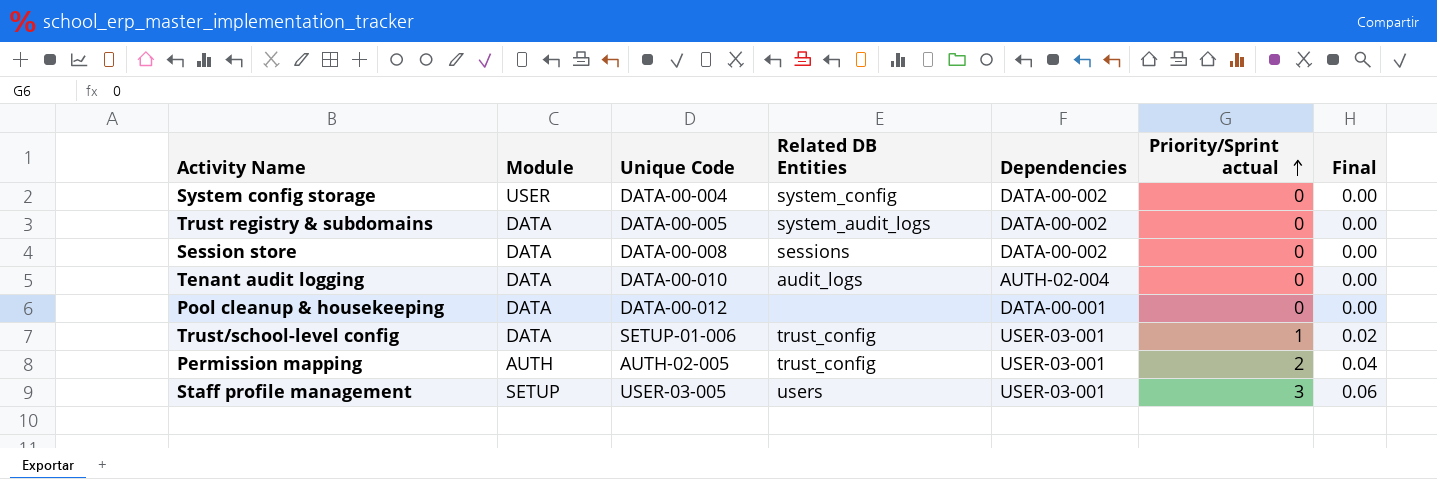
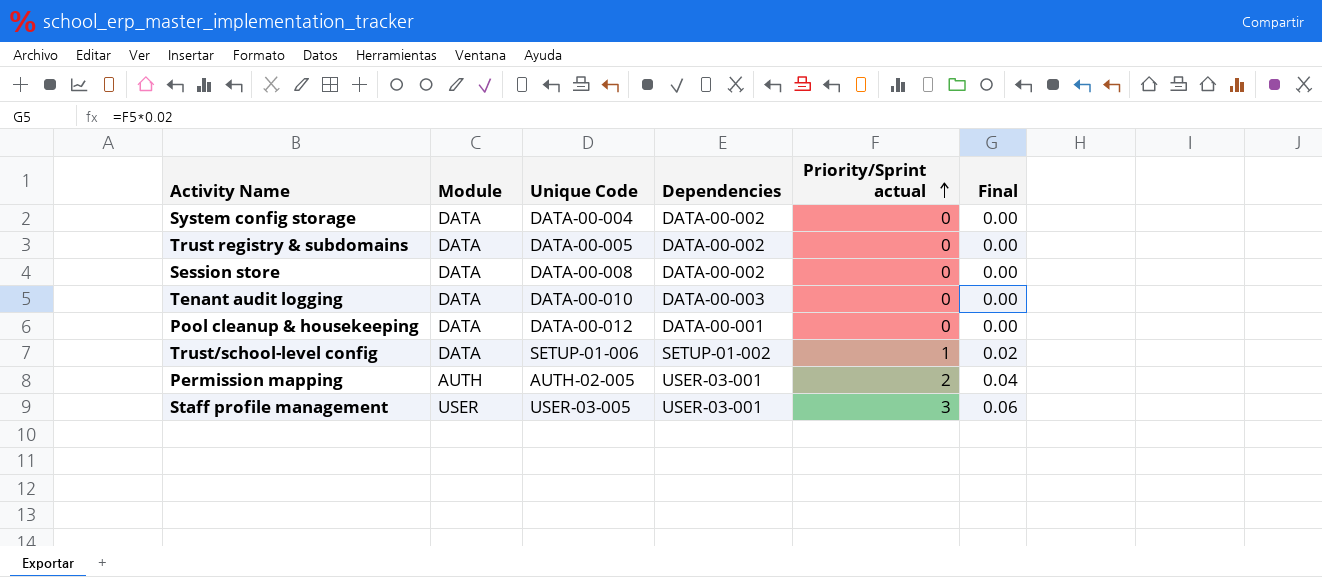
column Related DB Entities | position: 4 -> none
System config storage | Module: USER -> DATA
Tenant audit logging | Dependencies: AUTH-02-004 -> DATA-00-003
Trust/school-level config | Dependencies: USER-03-001 -> SETUP-01-002
Staff profile management | Module: SETUP -> USER

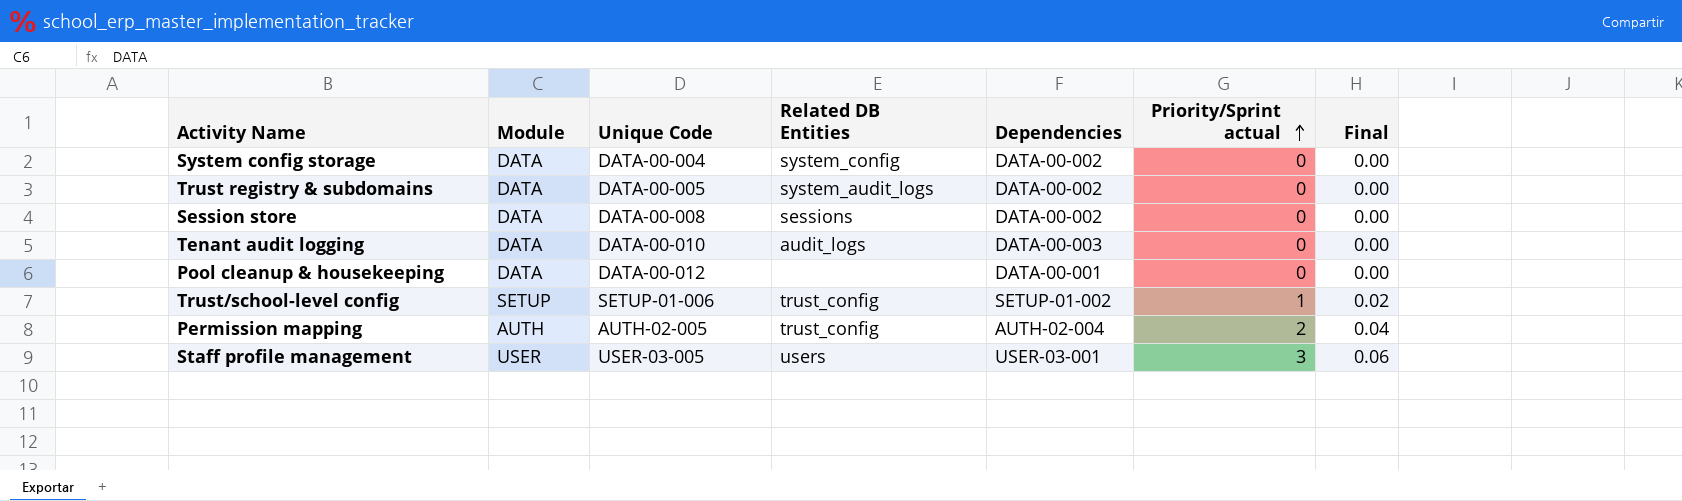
column Related DB Entities | position: none -> 4
Trust/school-level config | Module: DATA -> SETUP
Permission mapping | Dependencies: USER-03-001 -> AUTH-02-004

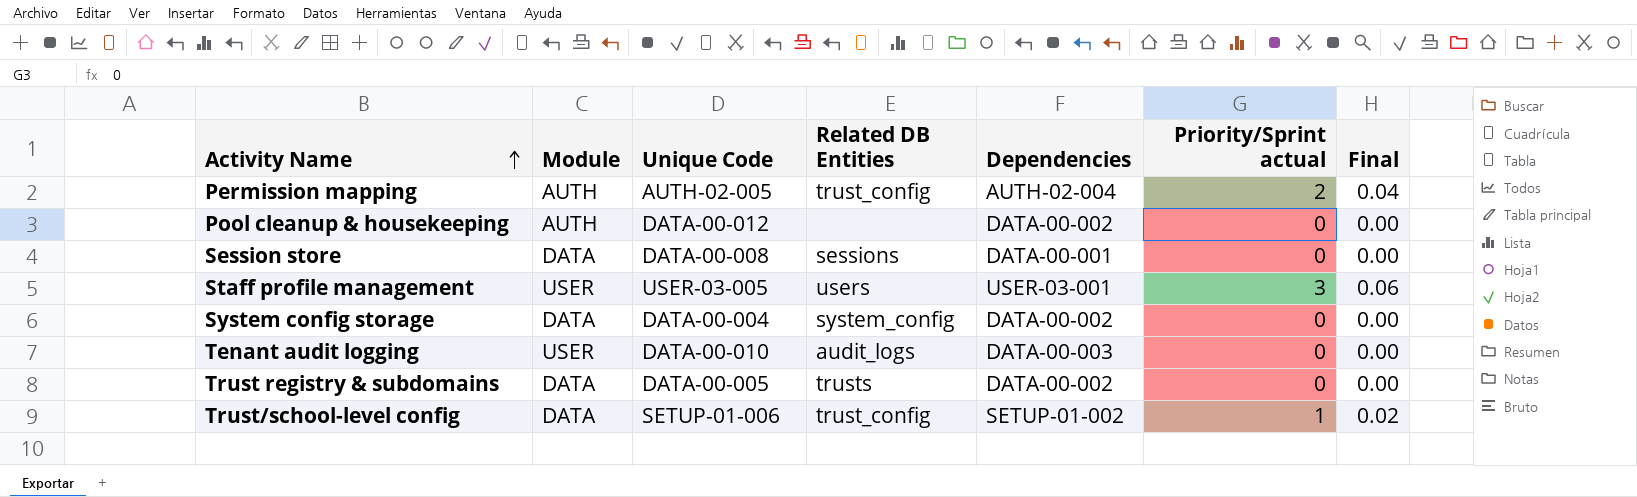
row order: Priority/Sprint actual ascending -> Activity Name ascending
Pool cleanup & housekeeping | Module: DATA -> AUTH
Pool cleanup & housekeeping | Dependencies: DATA-00-001 -> DATA-00-002
Session store | Dependencies: DATA-00-002 -> DATA-00-001
Tenant audit logging | Module: DATA -> USER
Trust registry & subdomains | Related DB Entities: system_audit_logs -> trusts
Trust/school-level config | Module: SETUP -> DATA

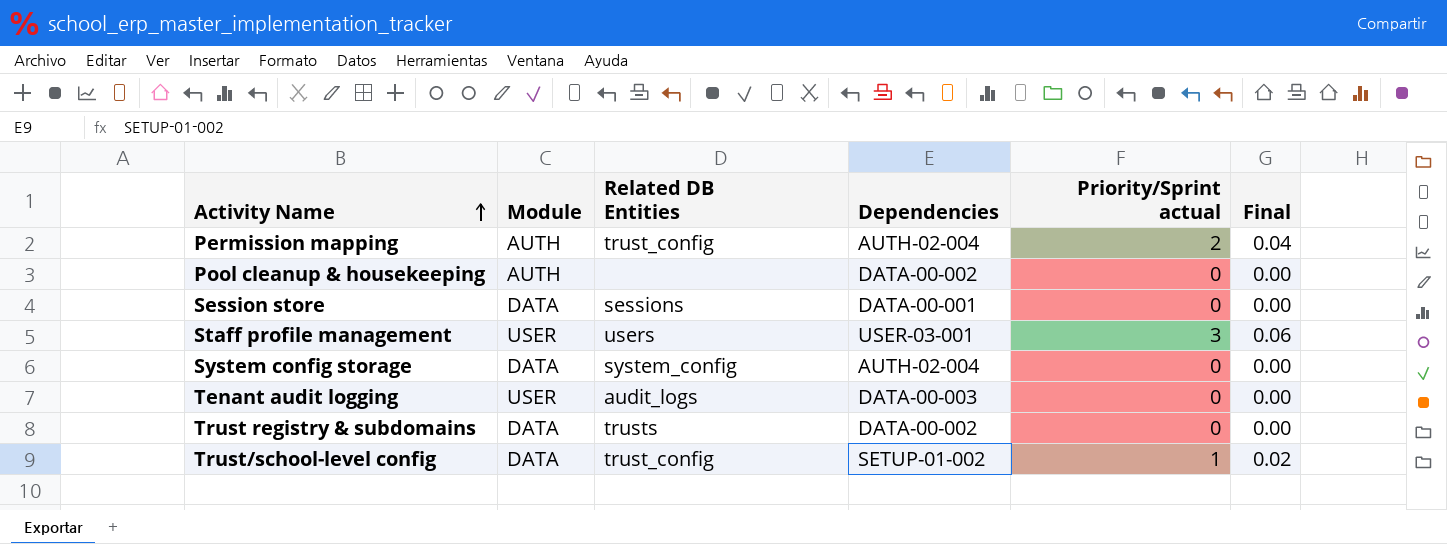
column Unique Code | position: 3 -> none
System config storage | Dependencies: DATA-00-002 -> AUTH-02-004

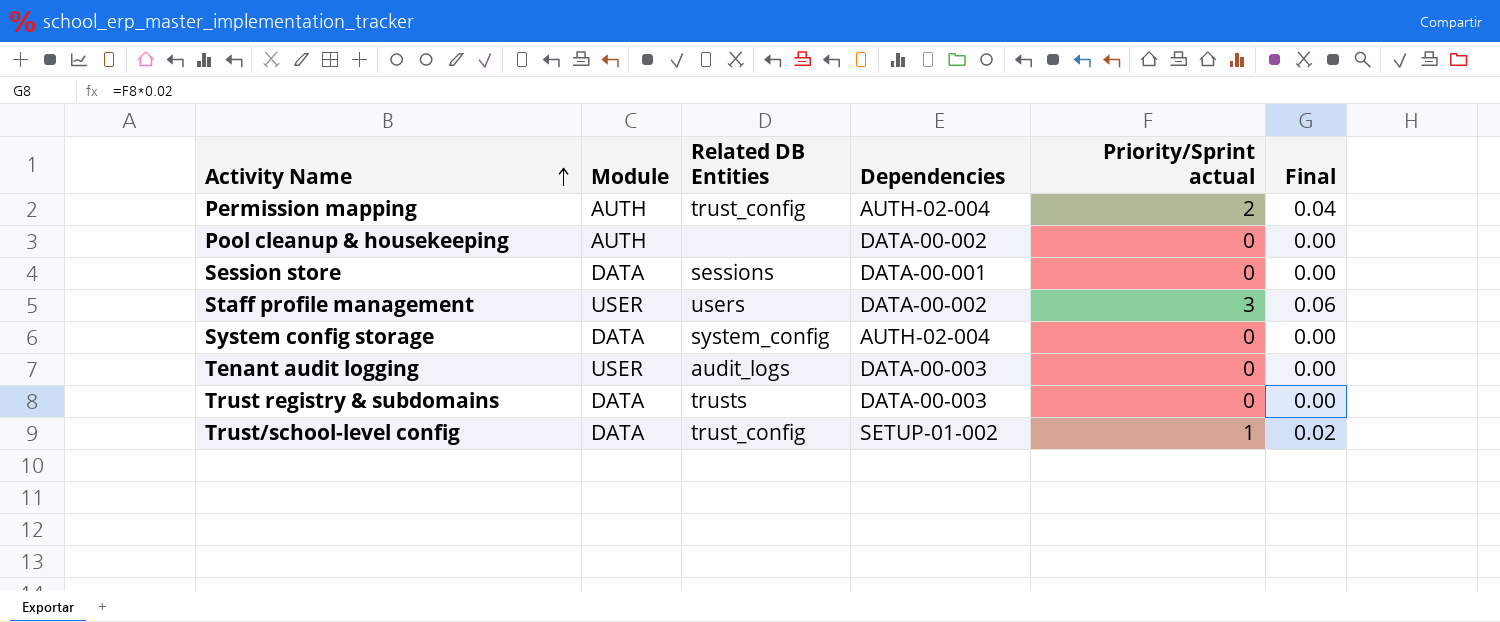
Staff profile management | Dependencies: USER-03-001 -> DATA-00-002
Trust registry & subdomains | Dependencies: DATA-00-002 -> DATA-00-003

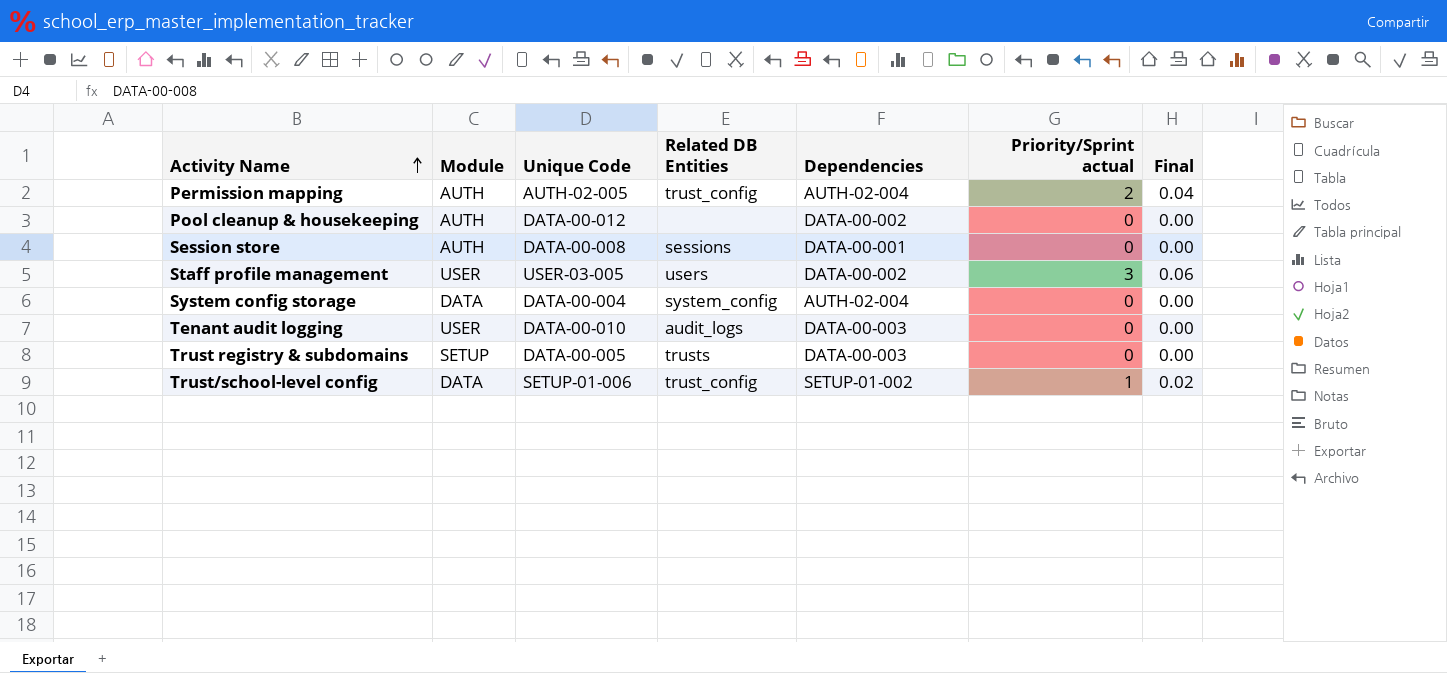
column Unique Code | position: none -> 3
Session store | Module: DATA -> AUTH
Trust registry & subdomains | Module: DATA -> SETUP

